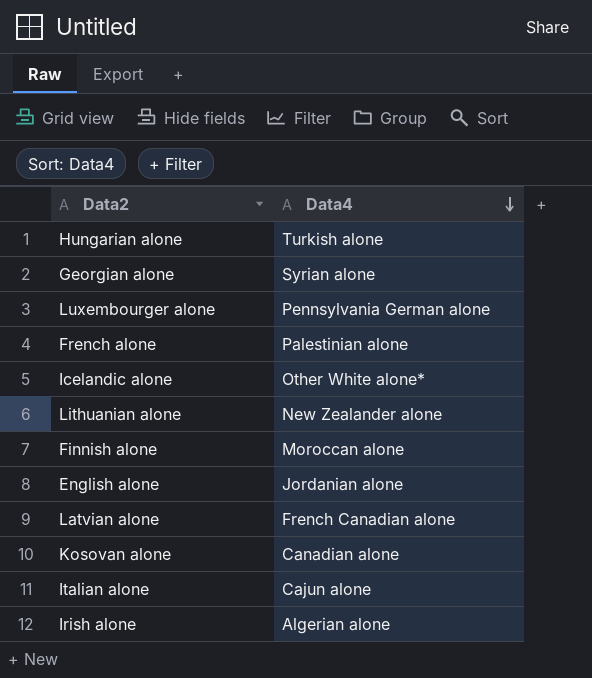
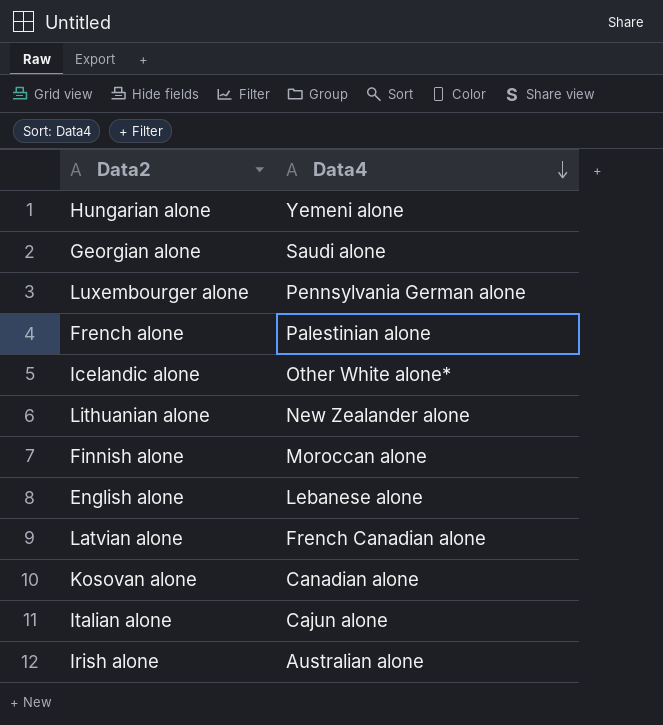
Hungarian alone | Data4: Turkish alone -> Yemeni alone
Georgian alone | Data4: Syrian alone -> Saudi alone
English alone | Data4: Jordanian alone -> Lebanese alone
Irish alone | Data4: Algerian alone -> Australian alone

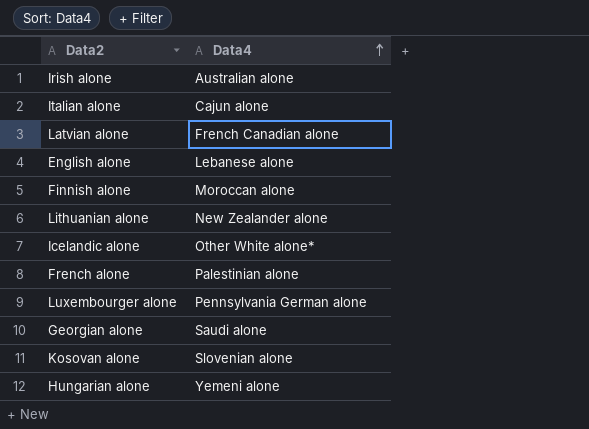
row order: Data4 descending -> Data4 ascending
Kosovan alone | Data4: Canadian alone -> Slovenian alone

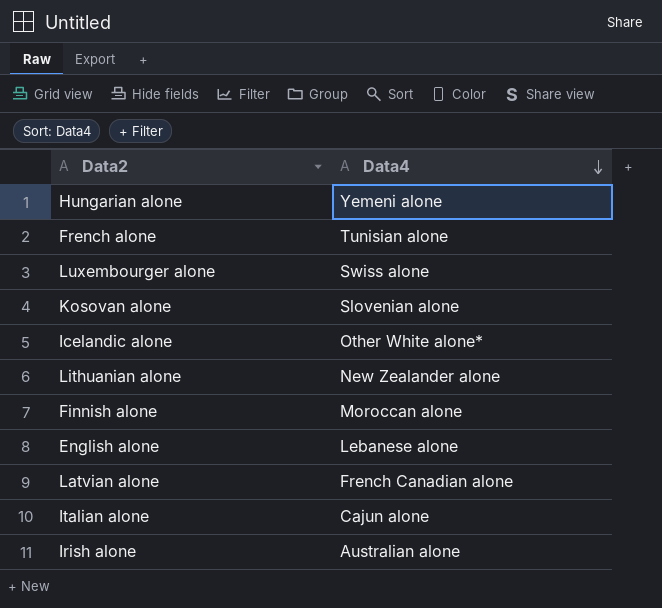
row order: Data4 ascending -> Data4 descending
row Georgian alone: Saudi alone -> none
French alone | Data4: Palestinian alone -> Tunisian alone
Luxembourger alone | Data4: Pennsylvania German alone -> Swiss alone

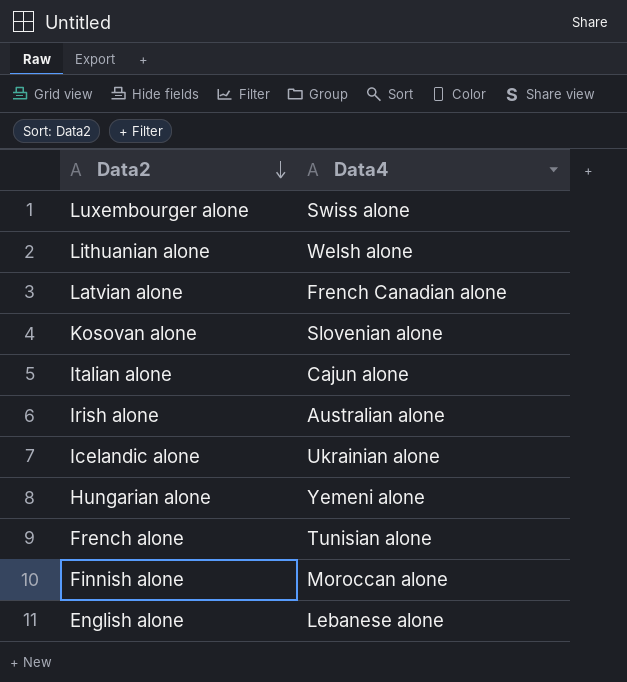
row order: Data4 descending -> Data2 descending
Lithuanian alone | Data4: New Zealander alone -> Welsh alone
Icelandic alone | Data4: Other White alone* -> Ukrainian alone

